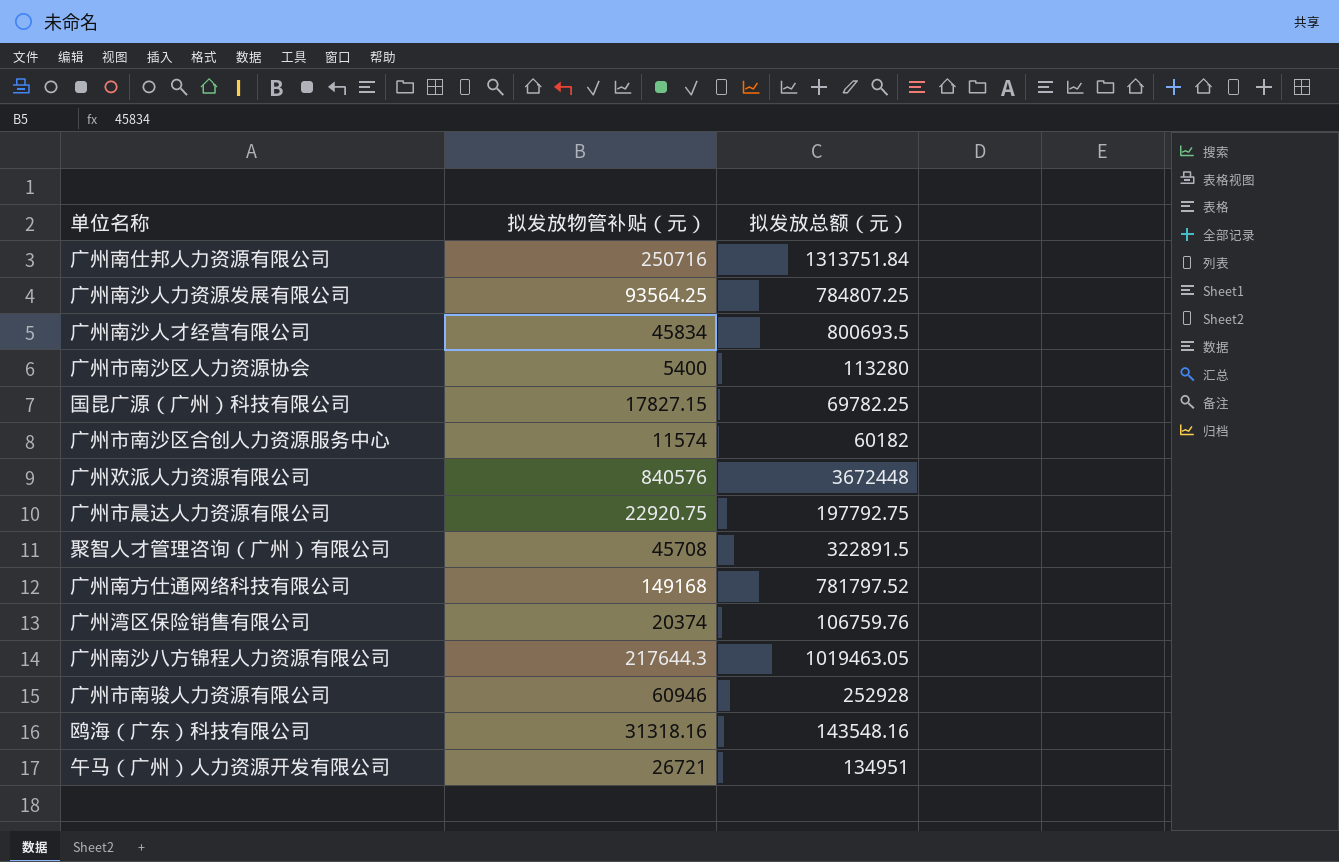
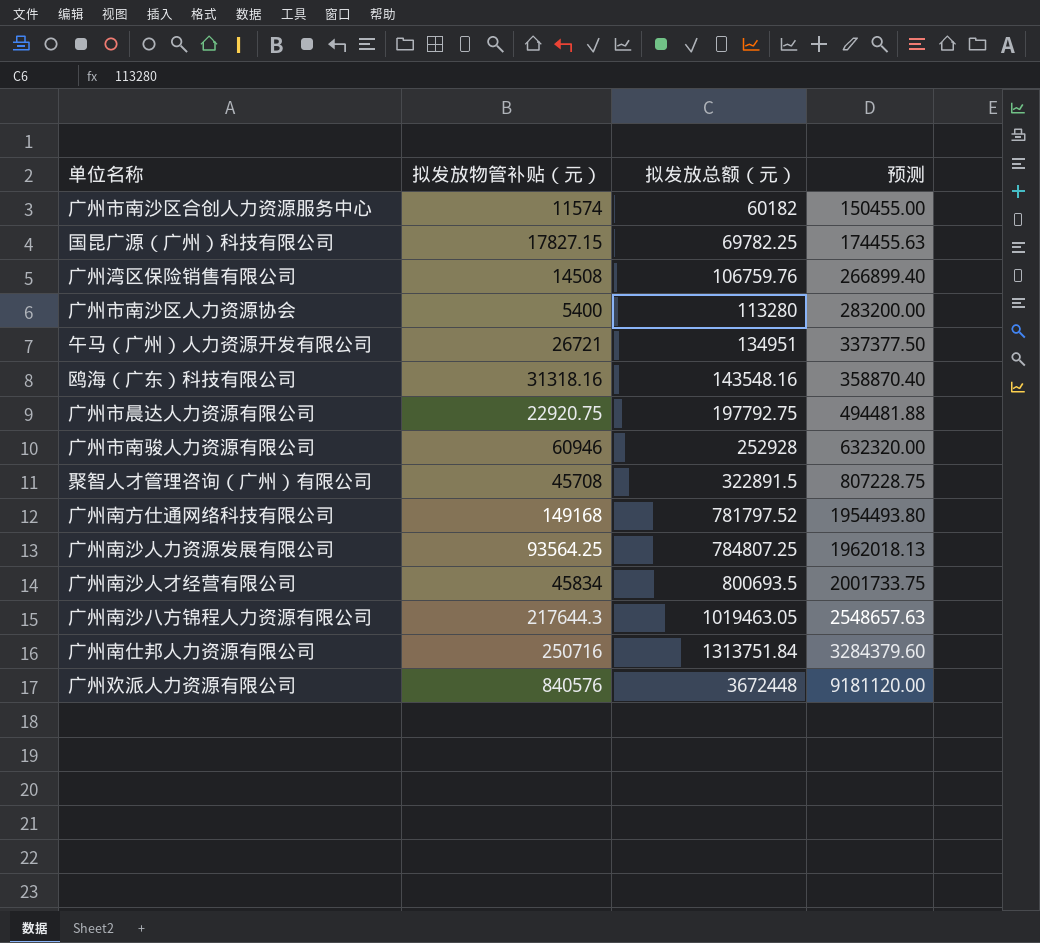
row order: none -> 拟发放总额（元） ascending
column 预测 | formula: none -> [拟发放总额（元）] * 2.5
广州湾区保险销售有限公司 | 拟发放物管补贴（元）: 20374 -> 14508

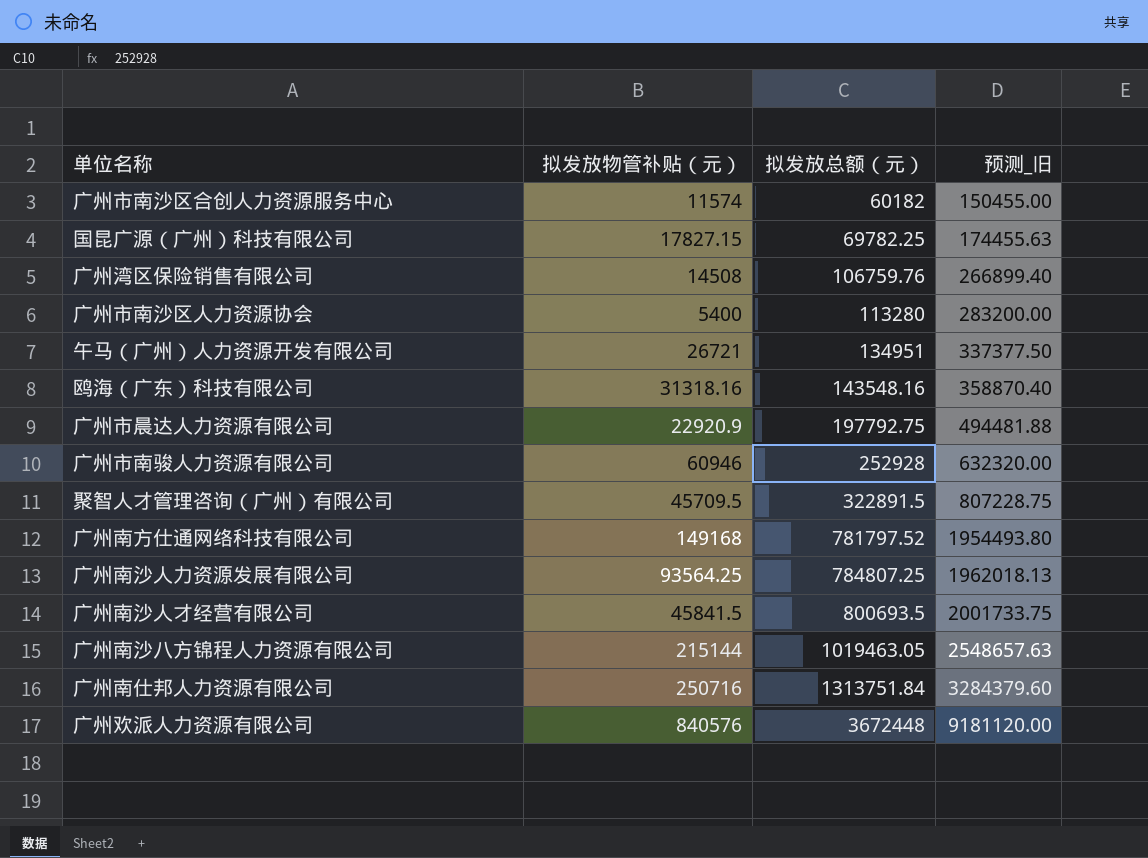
column name: 预测 -> 预测_旧
广州市晨达人力资源有限公司 | 拟发放物管补贴（元）: 22920.75 -> 22920.9
聚智人才管理咨询（广州）有限公司 | 拟发放物管补贴（元）: 45708 -> 45709.5
广州南沙人才经营有限公司 | 拟发放物管补贴（元）: 45834 -> 45841.5
广州南沙八方锦程人力资源有限公司 | 拟发放物管补贴（元）: 217644.3 -> 215144

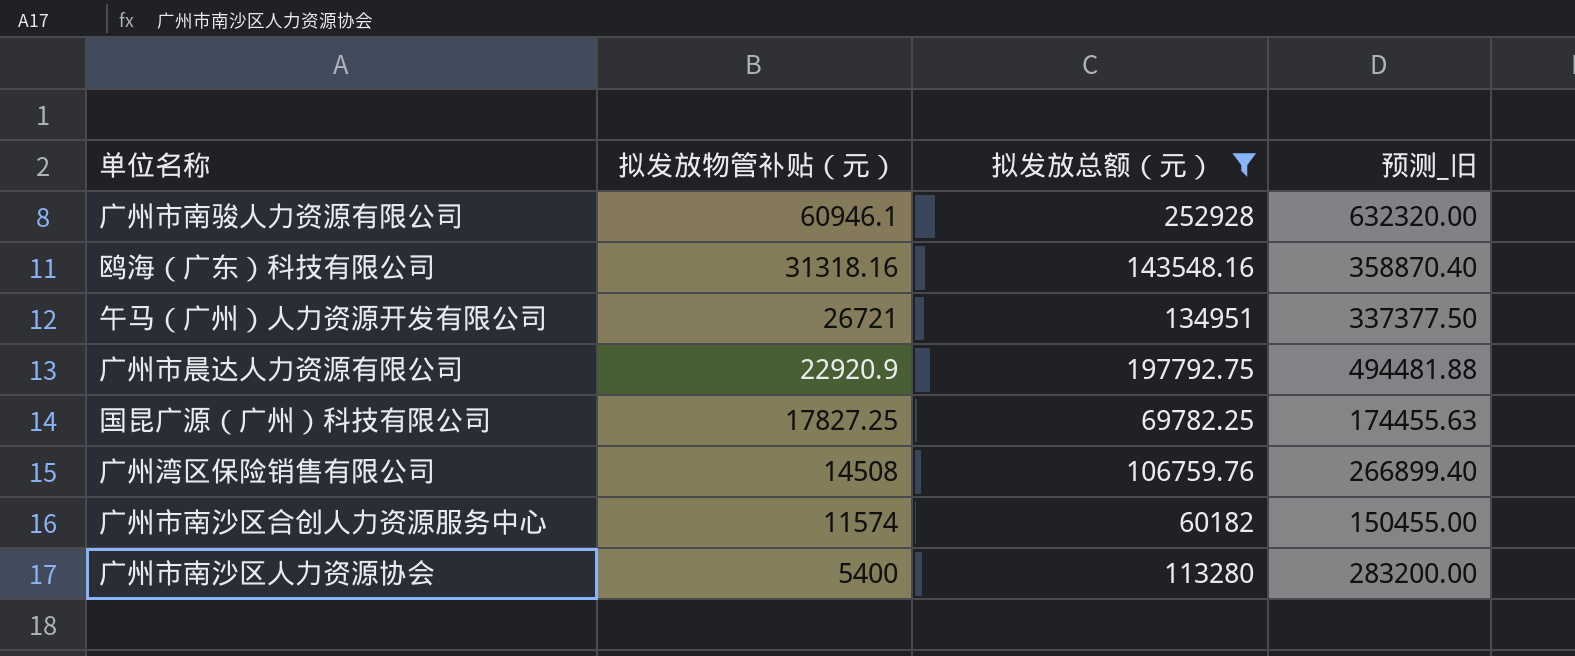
filter: none -> 拟发放总额（元） <= 252928
row order: 拟发放总额（元） ascending -> 拟发放物管补贴（元） descending
广州市南骏人力资源有限公司 | 拟发放物管补贴（元）: 60946 -> 60946.1
国昆广源（广州）科技有限公司 | 拟发放物管补贴（元）: 17827.15 -> 17827.25

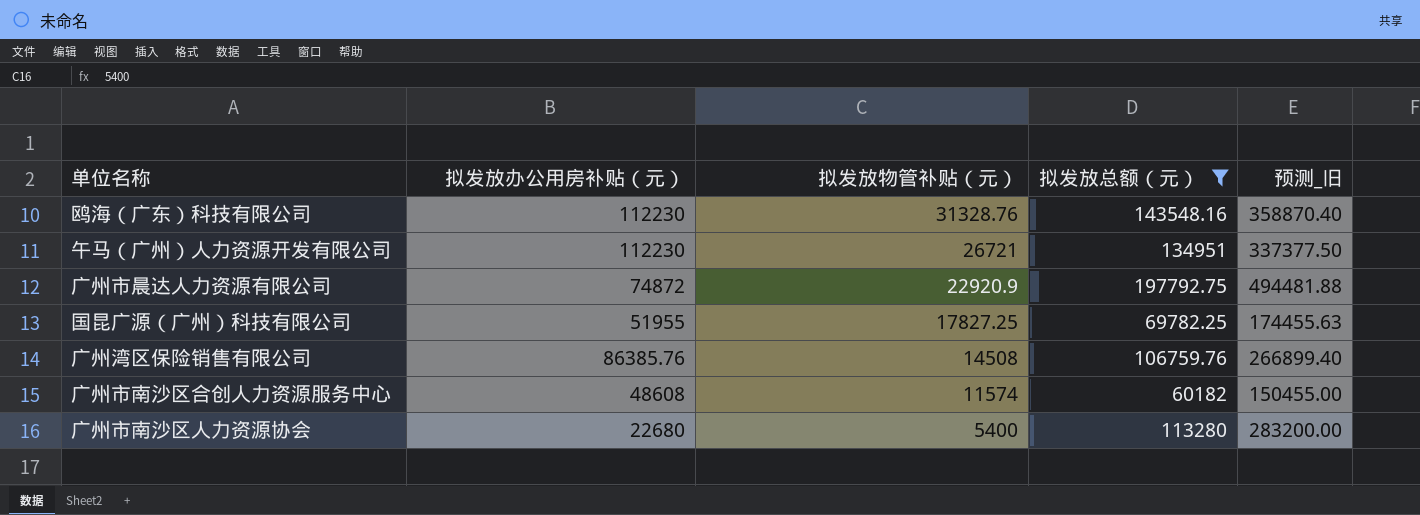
column 拟发放办公用房补贴（元） | position: none -> 2
row 广州市南骏人力资源有限公司: 60946.1 | 252928 | 632320.00 -> none
鸥海（广东）科技有限公司 | 拟发放物管补贴（元）: 31318.16 -> 31328.76

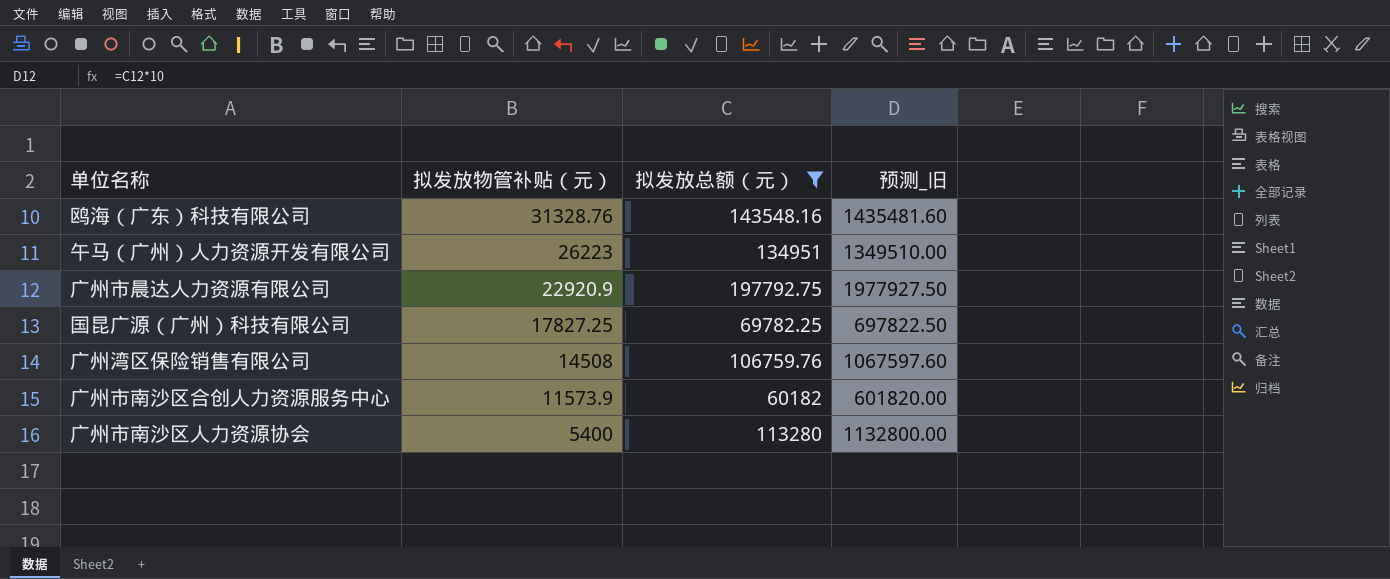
column 拟发放办公用房补贴（元） | position: 2 -> none
column 预测_旧 | formula: [拟发放总额（元）] * 2.5 -> [拟发放总额（元）] * 10
午马（广州）人力资源开发有限公司 | 拟发放物管补贴（元）: 26721 -> 26223
广州市南沙区合创人力资源服务中心 | 拟发放物管补贴（元）: 11574 -> 11573.9

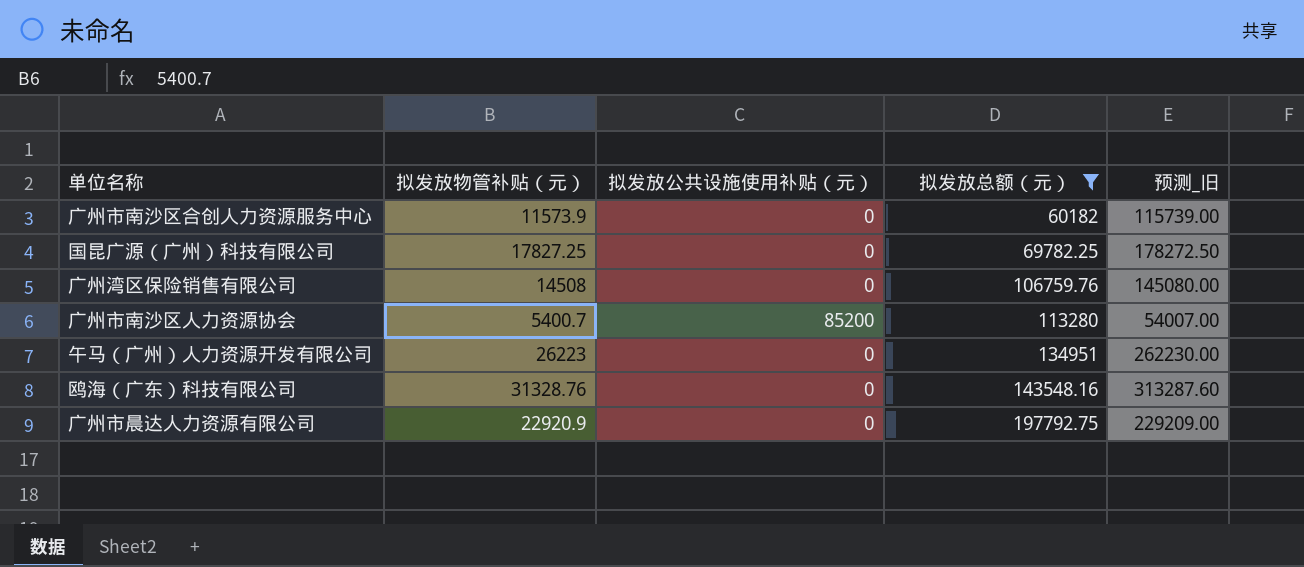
row order: 拟发放物管补贴（元） descending -> 拟发放总额（元） ascending
column 拟发放公共设施使用补贴（元） | position: none -> 3
column 预测_旧 | formula: [拟发放总额（元）] * 10 -> [拟发放物管补贴（元）] * 10
广州市南沙区人力资源协会 | 拟发放物管补贴（元）: 5400 -> 5400.7

